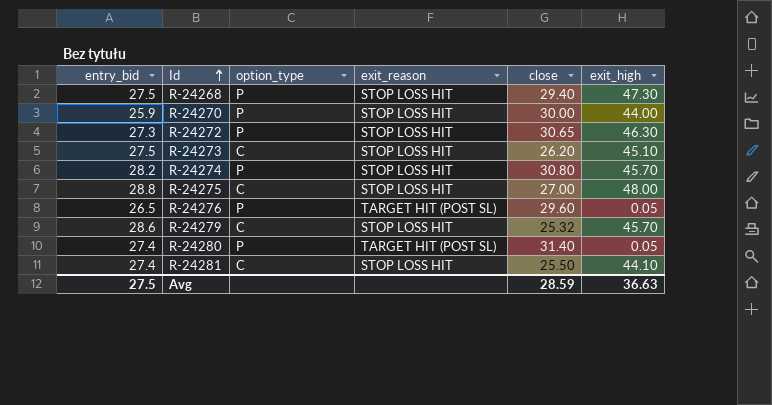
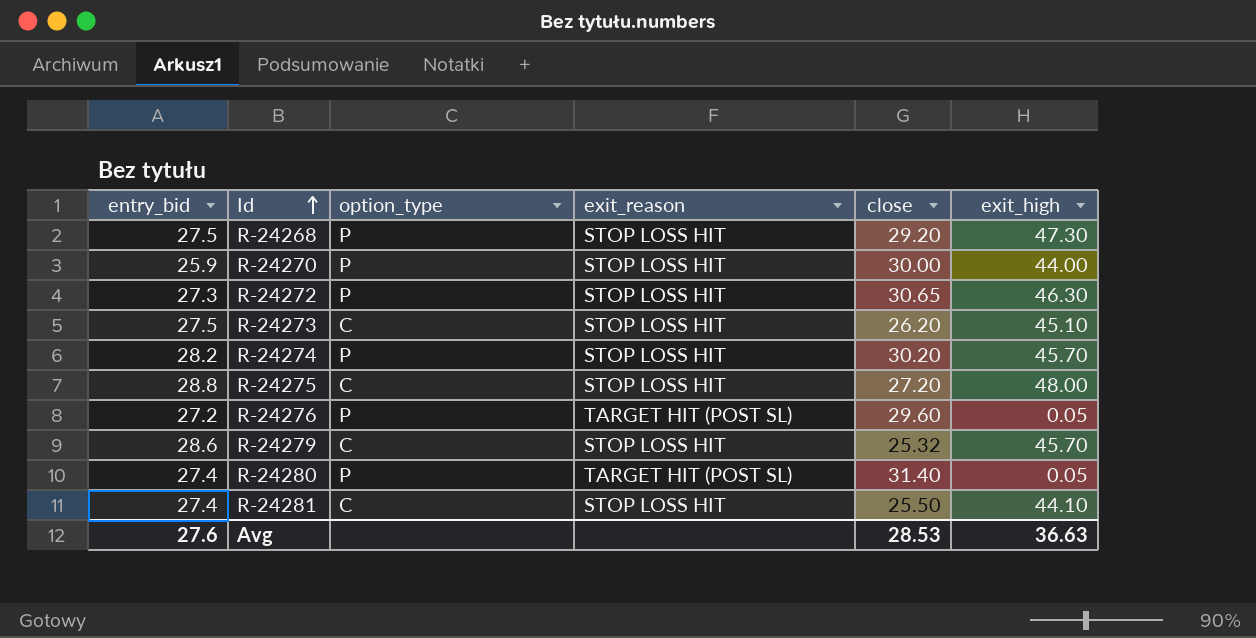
R-24268 | close: 29.40 -> 29.20
R-24274 | close: 30.80 -> 30.20
R-24275 | close: 27.00 -> 27.20
R-24276 | entry_bid: 26.5 -> 27.2
Avg | entry_bid: 27.5 -> 27.6
Avg | close: 28.59 -> 28.53

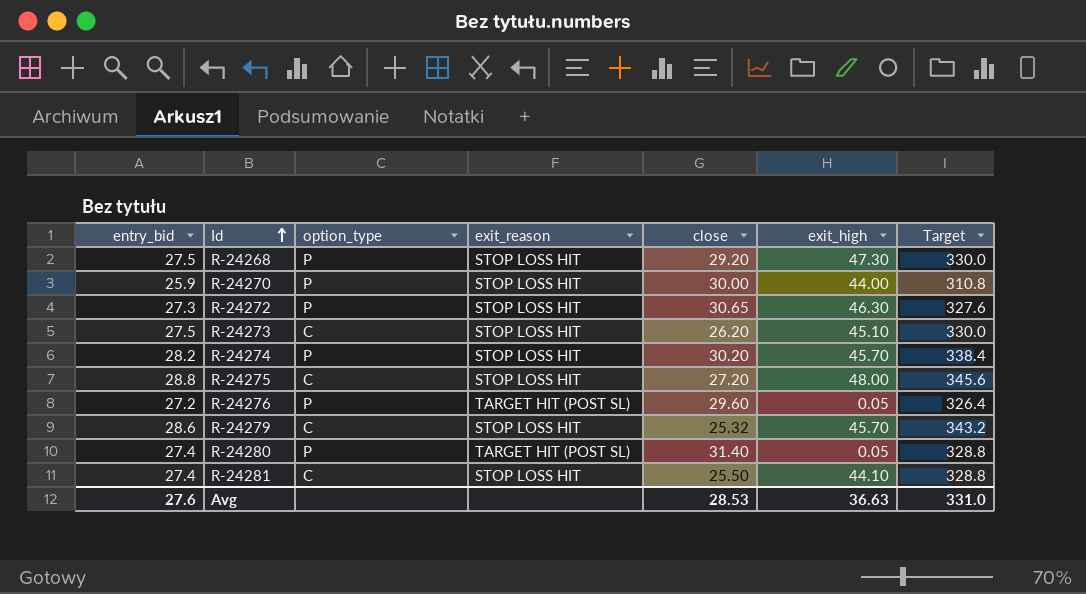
column Target | formula: none -> [entry_bid] * 12

